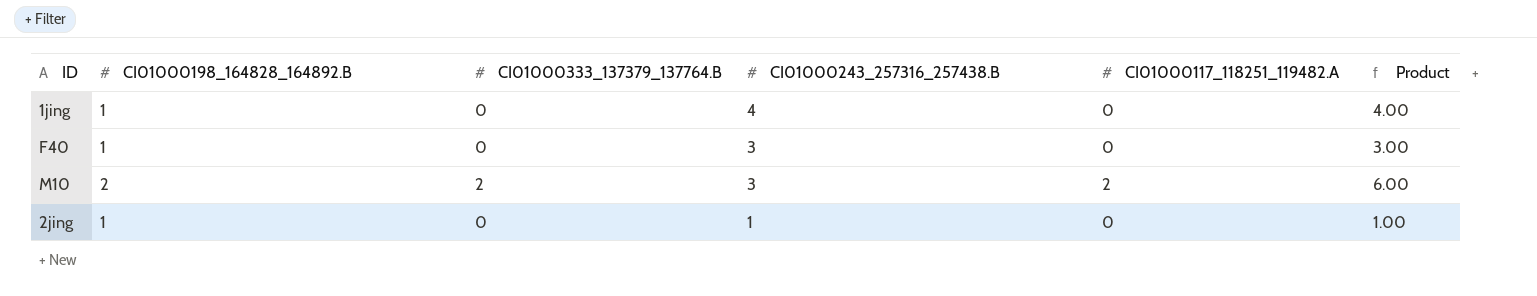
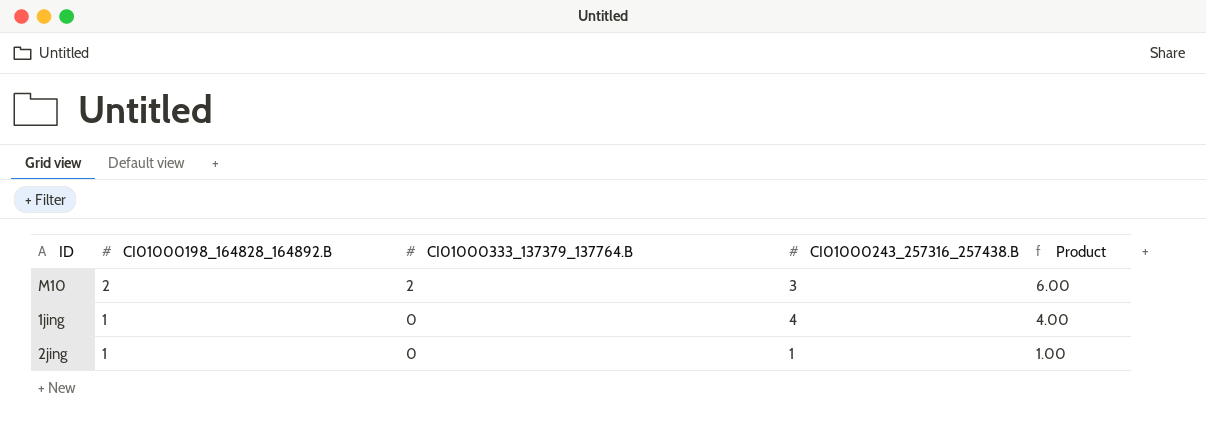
row order: CI01000243_257316_257438.B descending -> CI01000198_164828_164892.B descending
column CI01000117_118251_119482.A | position: 5 -> none
row F40: 1 | 0 | 3 | 0 | 3.00 -> none

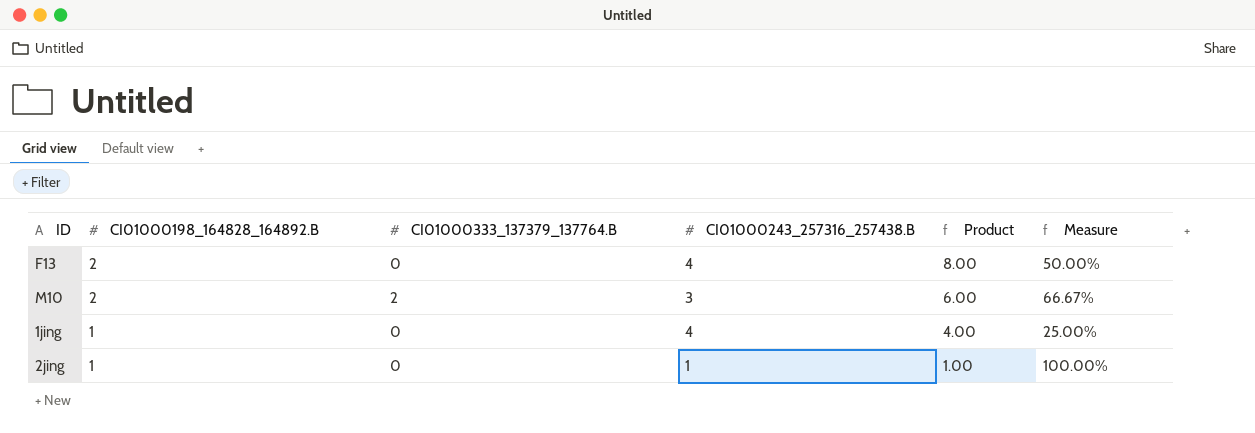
column Measure | formula: none -> [CI01000198_164828_164892.B] / [CI01000243_257316_257438.B]
row F13: none -> 2 | 0 | 4 | 8.00 | 50.00%

